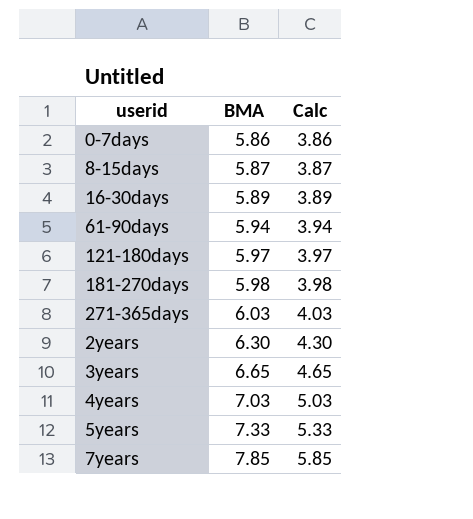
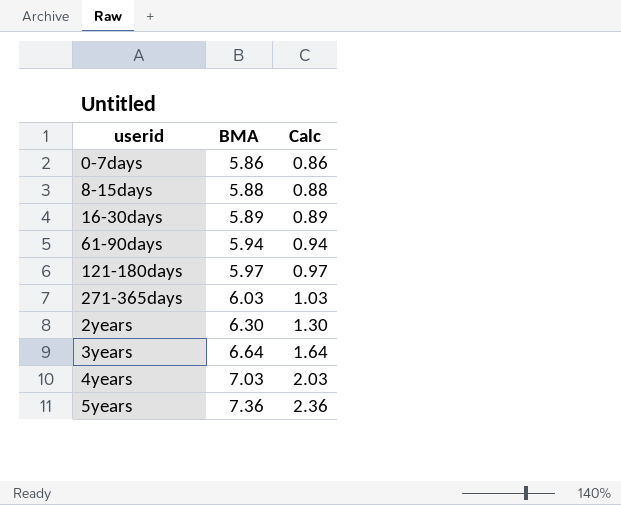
column Calc | formula: [BMA] - 2 -> [BMA] - 5
row 181-270days: 5.98 | 3.98 -> none
row 7years: 7.85 | 5.85 -> none
8-15days | BMA: 5.87 -> 5.88
3years | BMA: 6.65 -> 6.64
5years | BMA: 7.33 -> 7.36

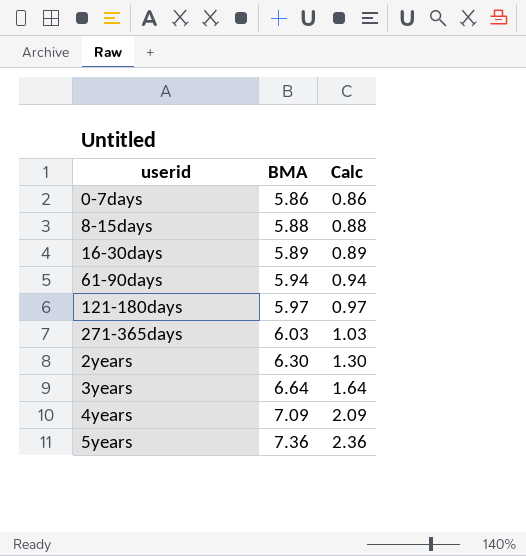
4years | BMA: 7.03 -> 7.09
4years | Calc: 2.03 -> 2.09

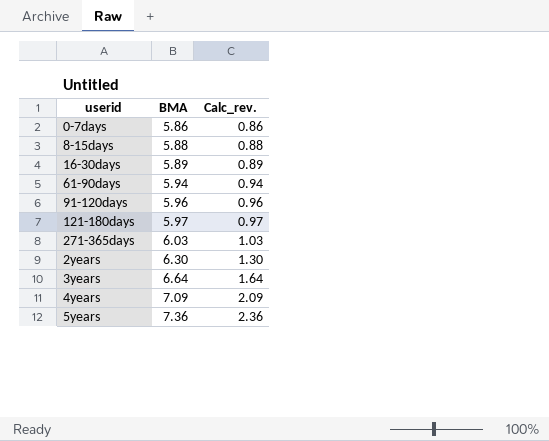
column name: Calc -> Calc_rev.
row 91-120days: none -> 5.96 | 0.96

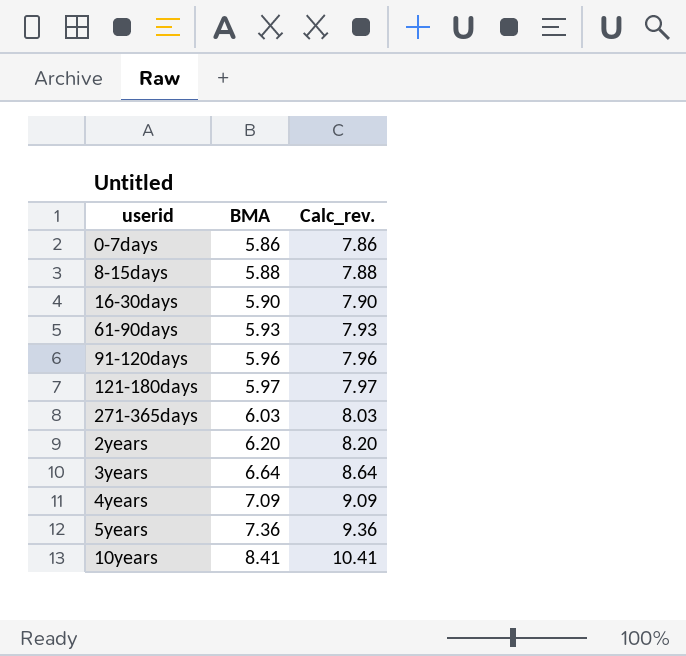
column Calc_rev. | formula: [BMA] - 5 -> [BMA] + 2
16-30days | BMA: 5.89 -> 5.90
61-90days | BMA: 5.94 -> 5.93
2years | BMA: 6.30 -> 6.20
row 10years: none -> 8.41 | 10.41

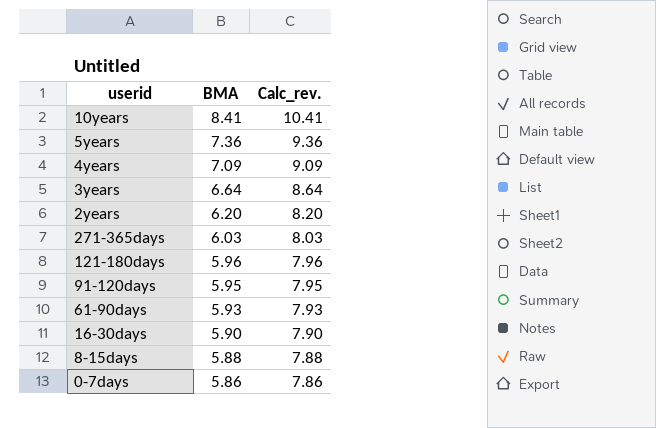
row order: BMA ascending -> BMA descending
121-180days | BMA: 5.97 -> 5.96
121-180days | Calc_rev.: 7.97 -> 7.96
91-120days | BMA: 5.96 -> 5.95
91-120days | Calc_rev.: 7.96 -> 7.95

